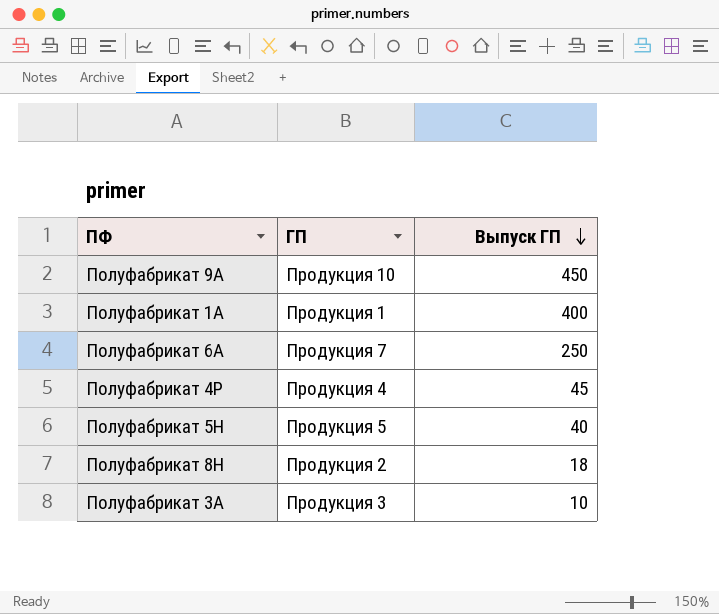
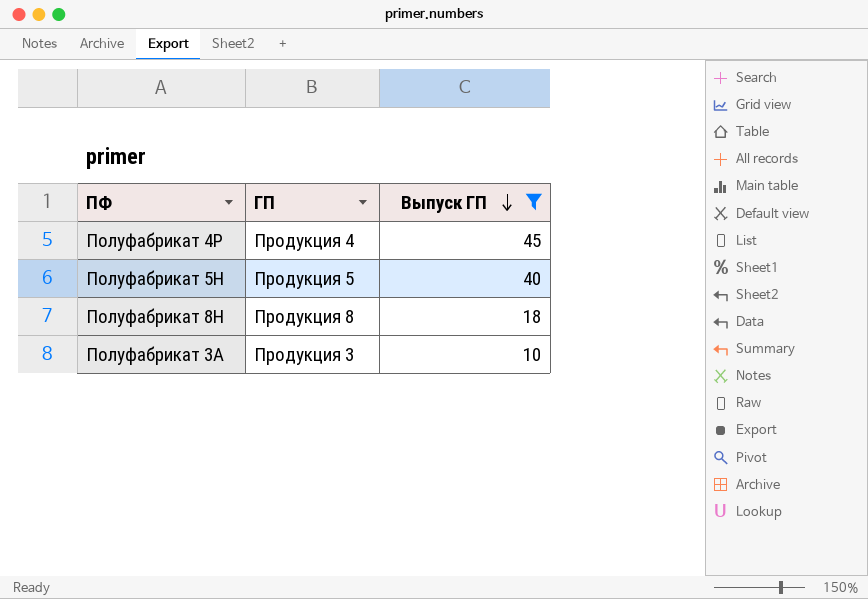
filter: none -> Выпуск ГП <= 45
Полуфабрикат 8Н | ГП: Продукция 2 -> Продукция 8

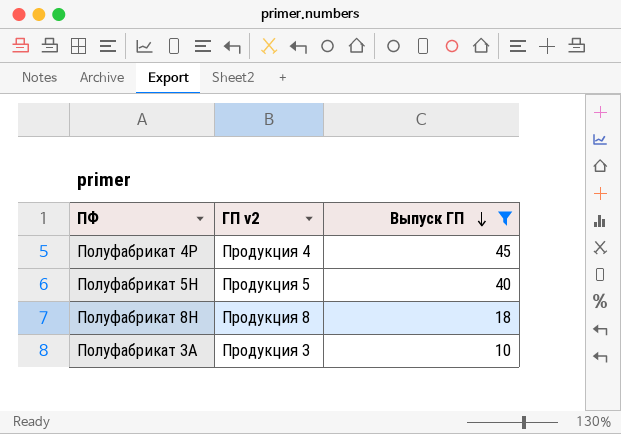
column name: ГП -> ГП v2

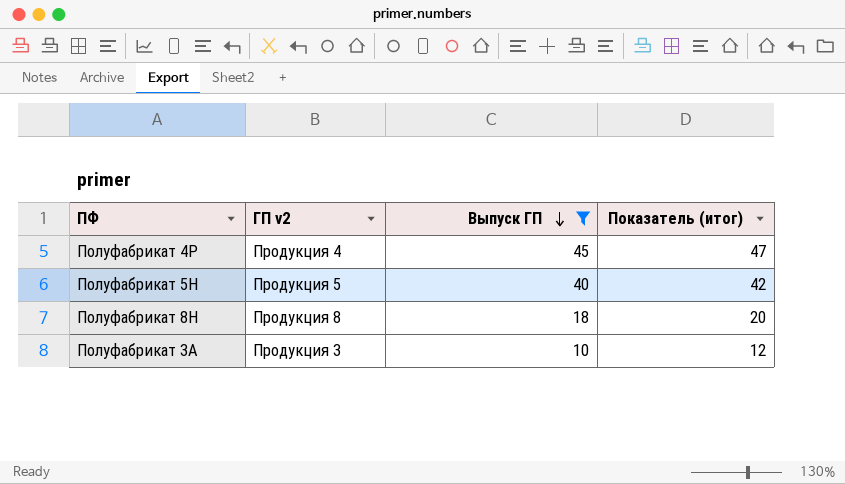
column Показатель (итог) | formula: none -> [Выпуск ГП] + 2

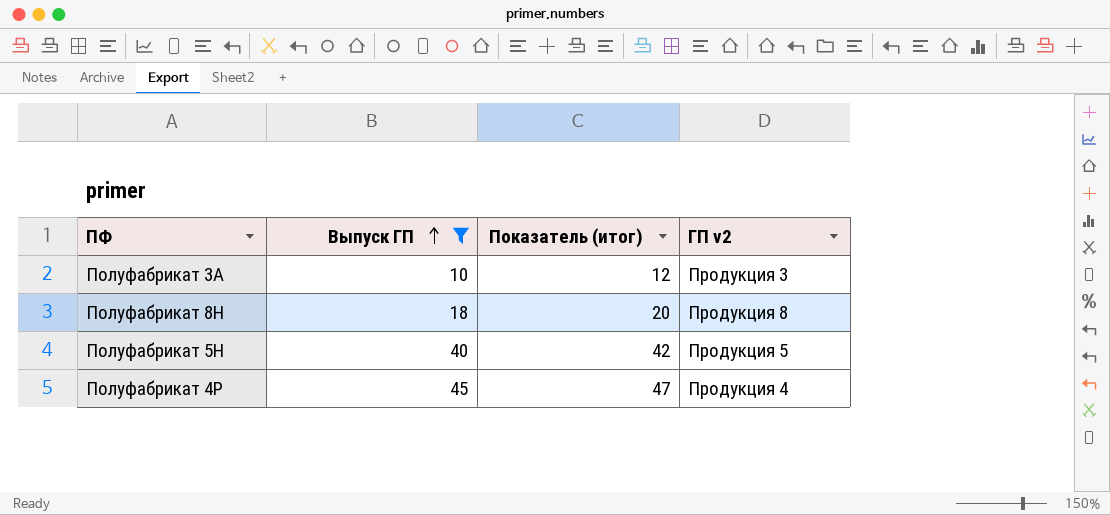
row order: Выпуск ГП descending -> Выпуск ГП ascending
column ГП v2 | position: 2 -> 4

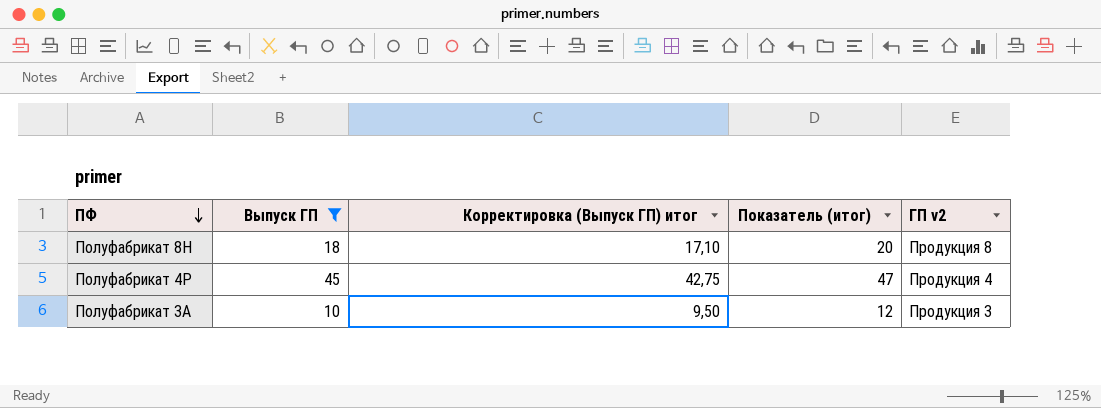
row order: Выпуск ГП ascending -> ПФ descending
column Корректировка (Выпуск ГП) итог | formula: none -> [Выпуск ГП] * 0,95
row Полуфабрикат 5Н: 40 | 42 | Продукция 5 -> none

